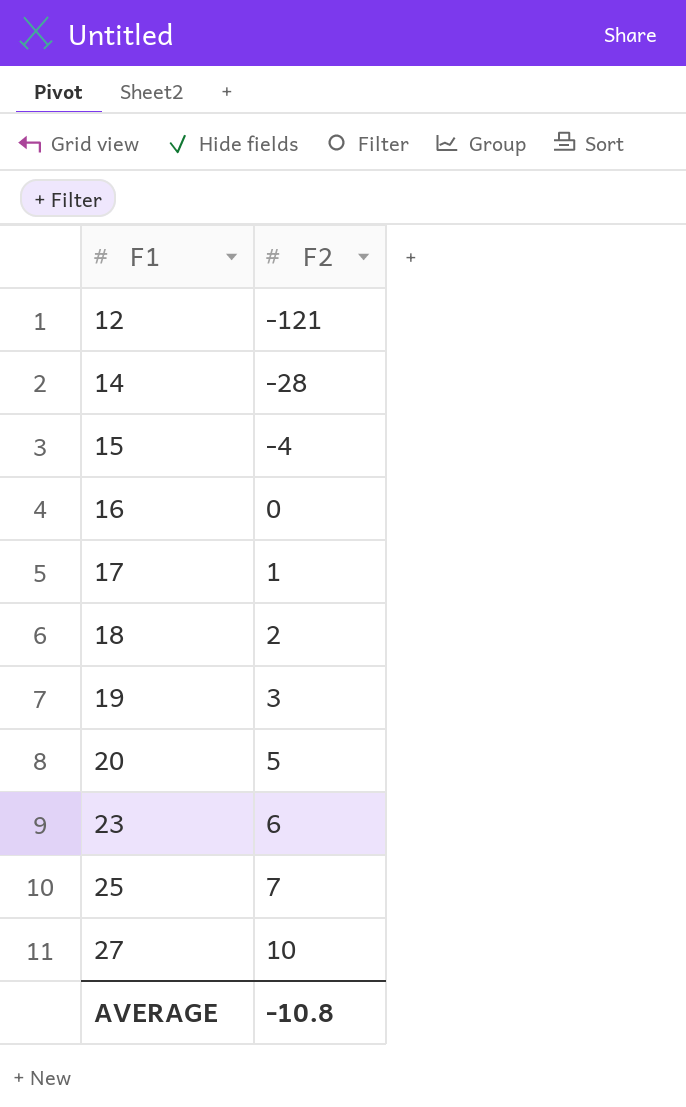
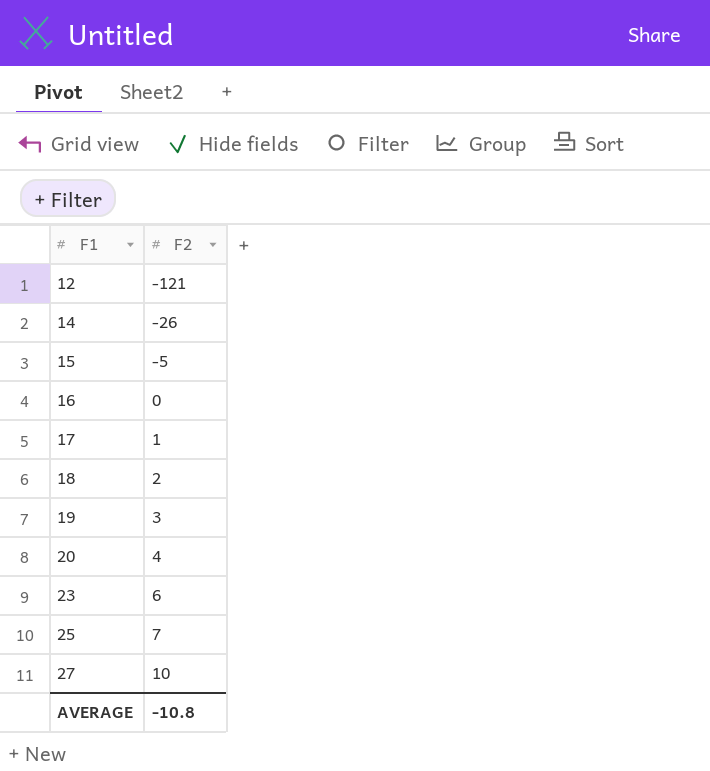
14 | F2: -28 -> -26
15 | F2: -4 -> -5
20 | F2: 5 -> 4

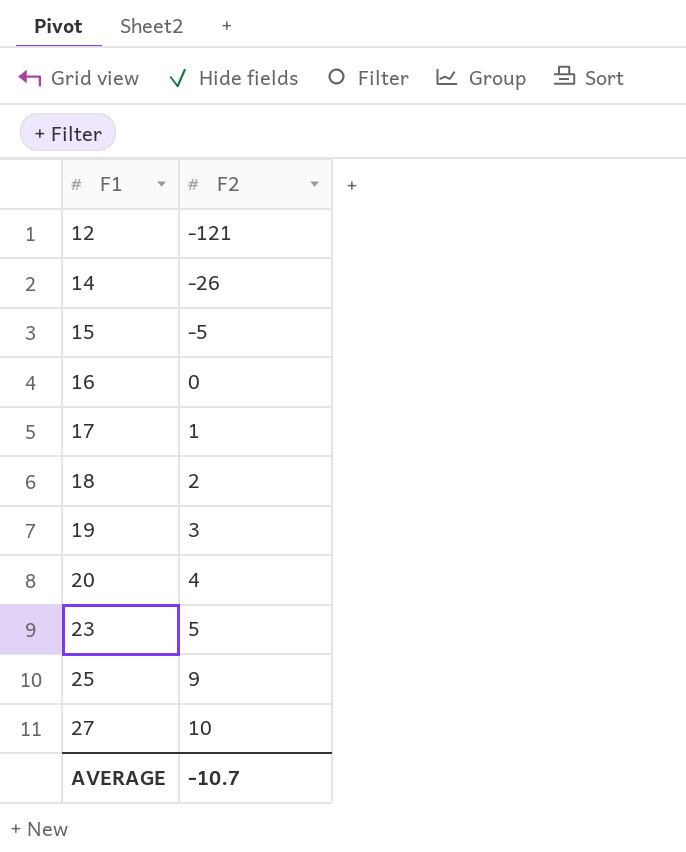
23 | F2: 6 -> 5
25 | F2: 7 -> 9
AVERAGE | F2: -10.8 -> -10.7

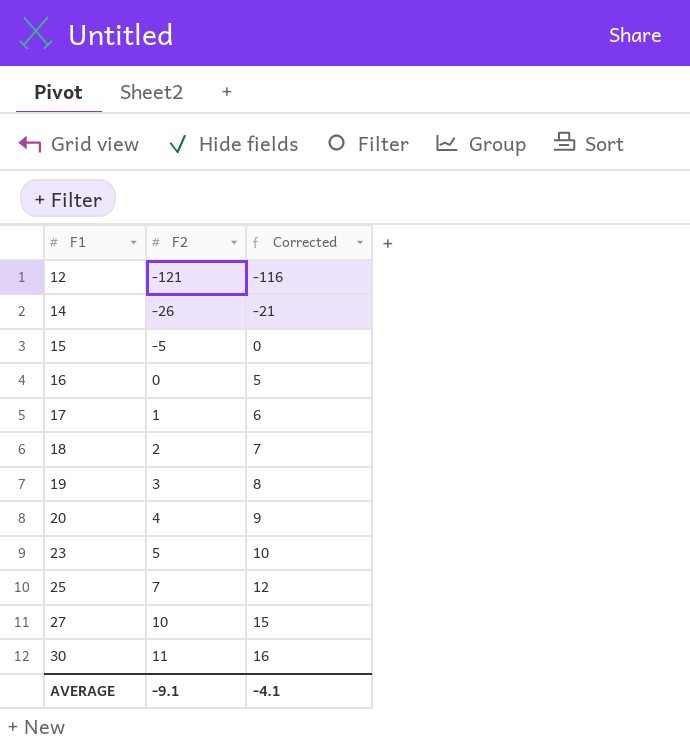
column Corrected | formula: none -> [F2] + 5
25 | F2: 9 -> 7
row 30: none -> 11 | 16
AVERAGE | F2: -10.7 -> -9.1

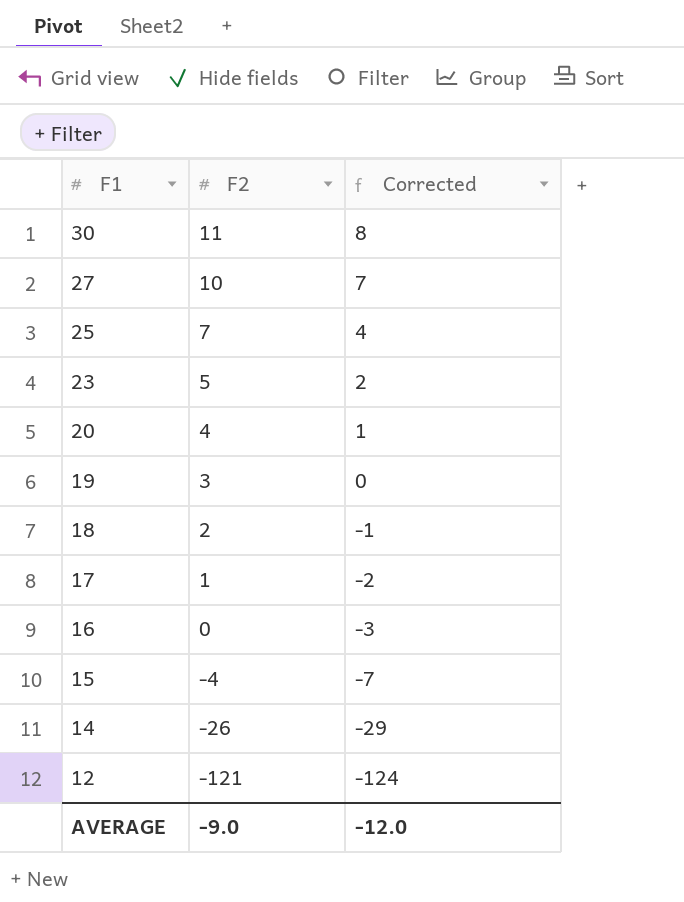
row order: F1 ascending -> F1 descending
column Corrected | formula: [F2] + 5 -> [F2] - 3
15 | F2: -5 -> -4
AVERAGE | F2: -9.1 -> -9.0
AVERAGE | Corrected: -4.1 -> -12.0

